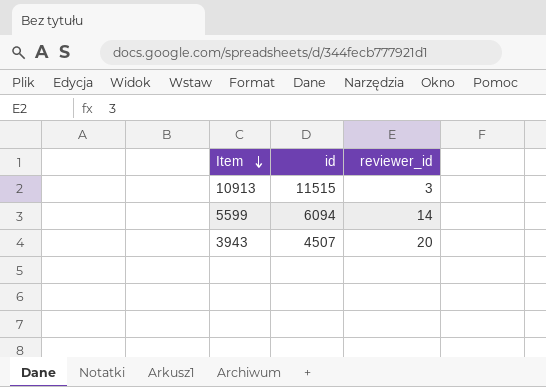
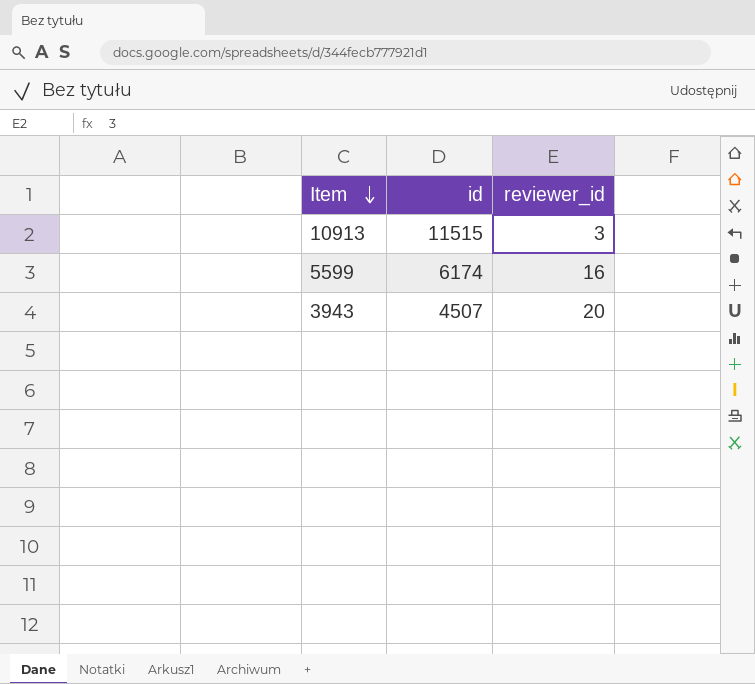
5599 | id: 6094 -> 6174
5599 | reviewer_id: 14 -> 16

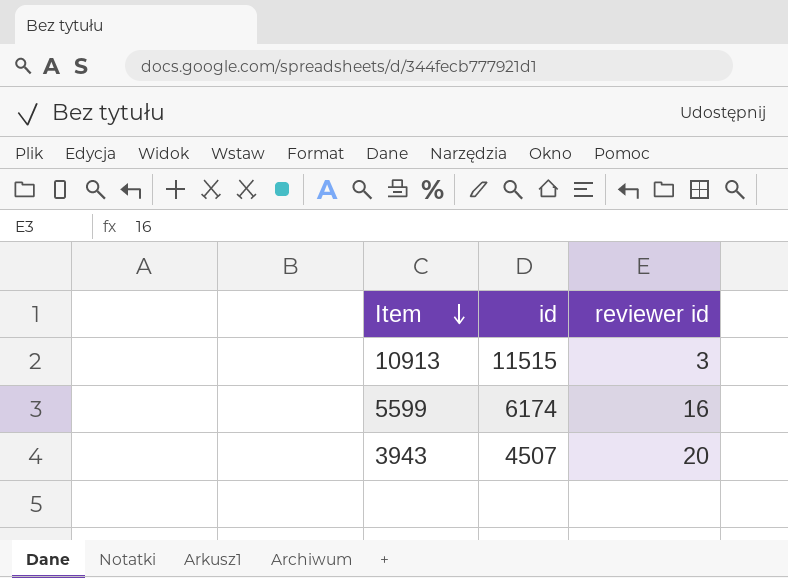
column name: reviewer_id -> reviewer id

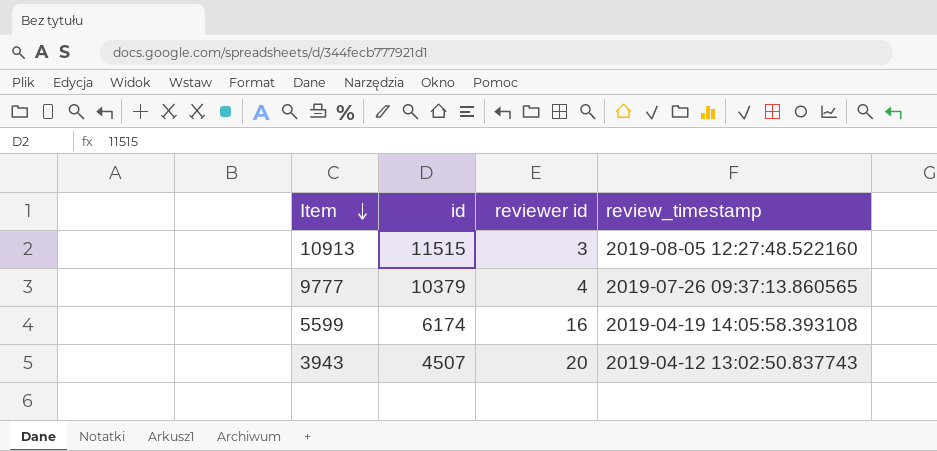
column review_timestamp | position: none -> 4
row 9777: none -> 10379 | 4 | 2019-07-26 09:37:13.860565

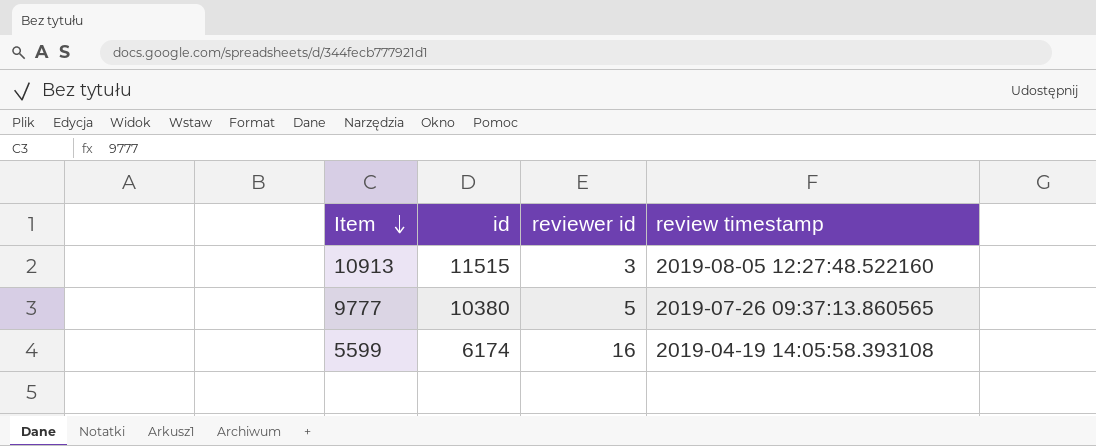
column name: review_timestamp -> review timestamp
row 3943: 4507 | 20 | 2019-04-12 13:02:50.837743 -> none
9777 | id: 10379 -> 10380
9777 | reviewer id: 4 -> 5

